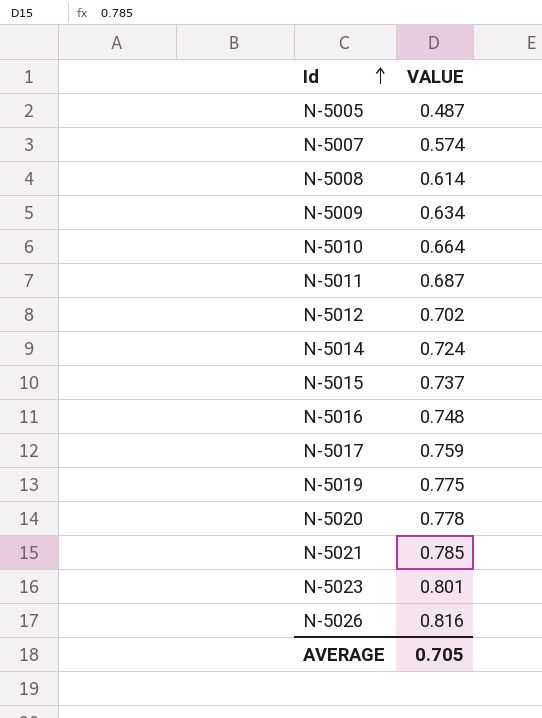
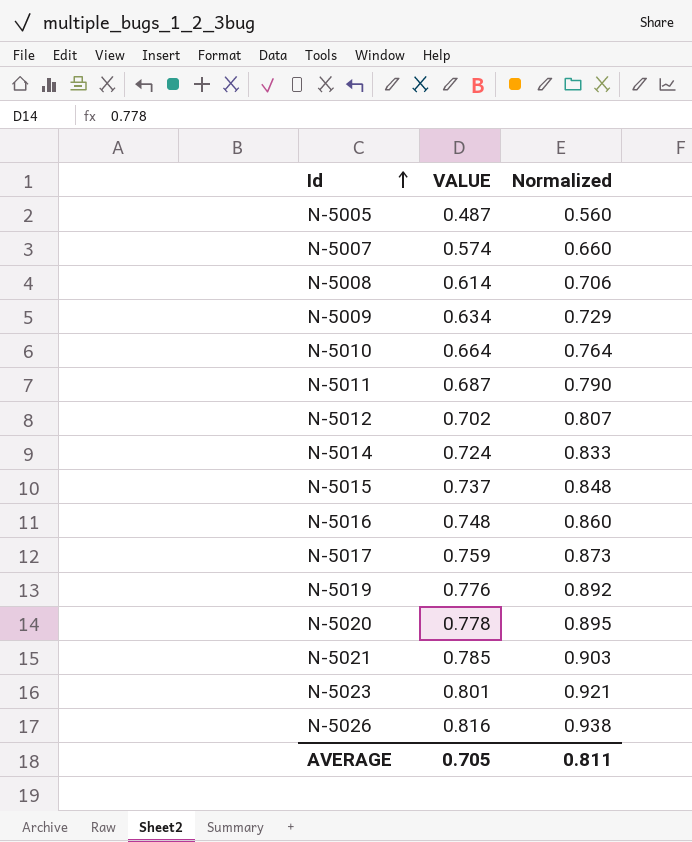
column Normalized | formula: none -> [VALUE] * 1.15
N-5019 | VALUE: 0.775 -> 0.776

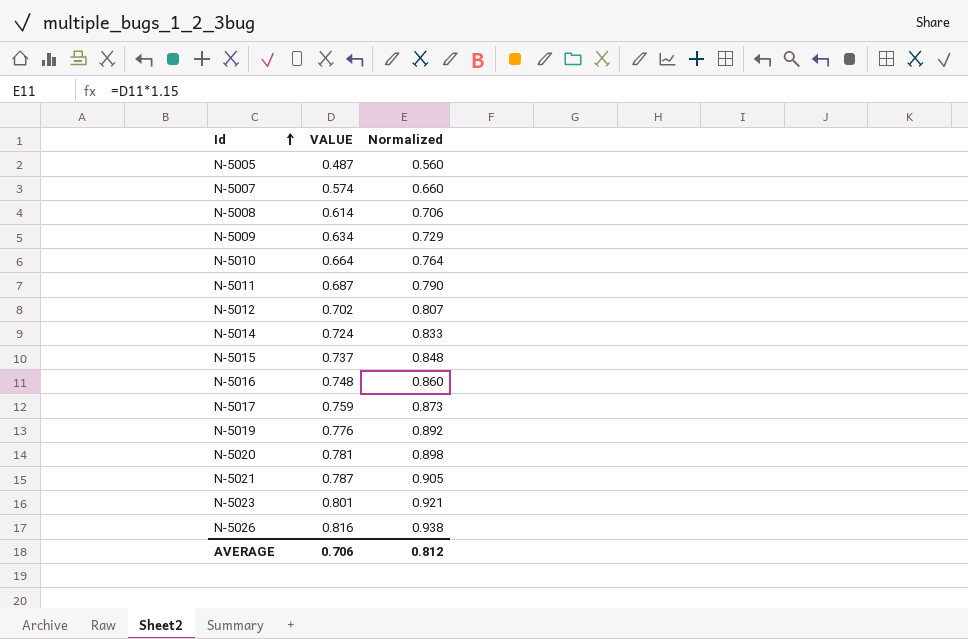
N-5020 | VALUE: 0.778 -> 0.781
N-5020 | Normalized: 0.895 -> 0.898
N-5021 | VALUE: 0.785 -> 0.787
N-5021 | Normalized: 0.903 -> 0.905
AVERAGE | VALUE: 0.705 -> 0.706
AVERAGE | Normalized: 0.811 -> 0.812

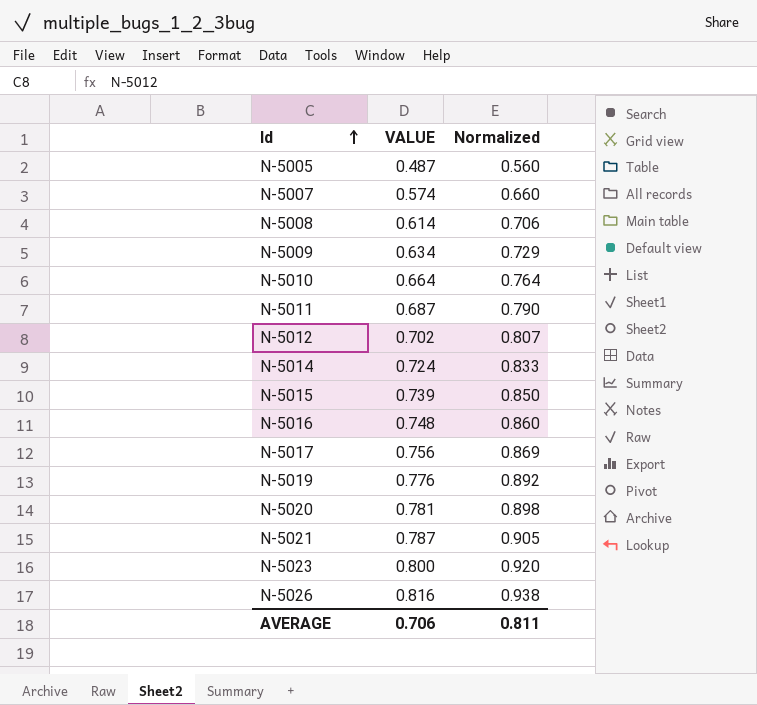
N-5015 | VALUE: 0.737 -> 0.739
N-5015 | Normalized: 0.848 -> 0.850
N-5017 | VALUE: 0.759 -> 0.756
N-5017 | Normalized: 0.873 -> 0.869
N-5023 | VALUE: 0.801 -> 0.800
N-5023 | Normalized: 0.921 -> 0.920
AVERAGE | Normalized: 0.812 -> 0.811

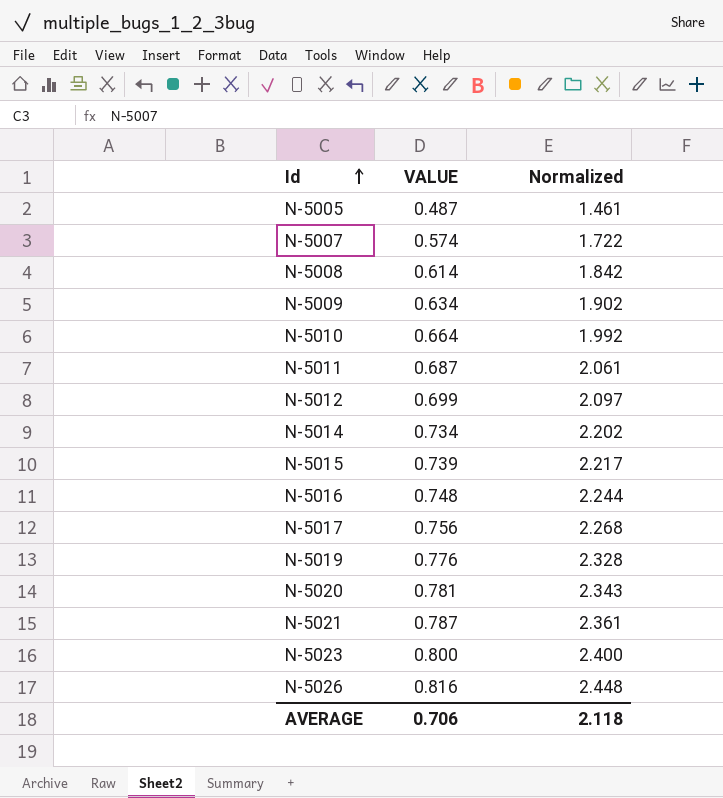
column Normalized | formula: [VALUE] * 1.15 -> [VALUE] * 3
N-5012 | VALUE: 0.702 -> 0.699
N-5014 | VALUE: 0.724 -> 0.734
AVERAGE | Normalized: 0.811 -> 2.118

